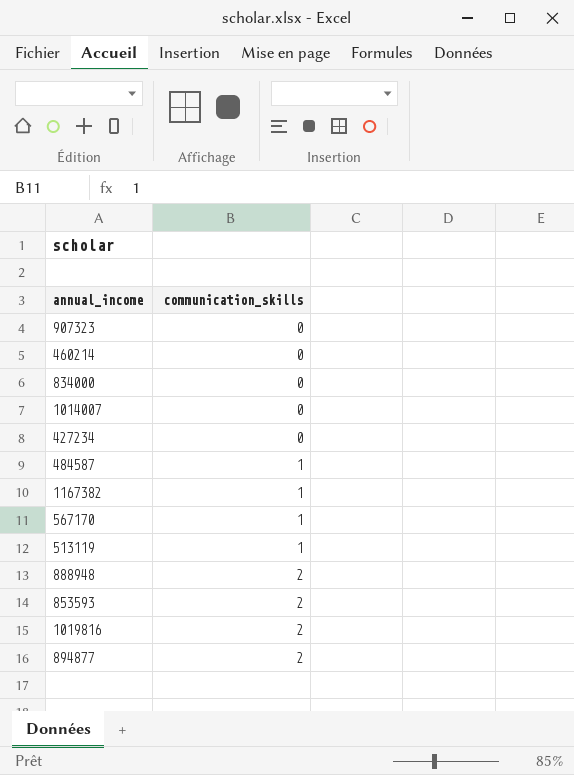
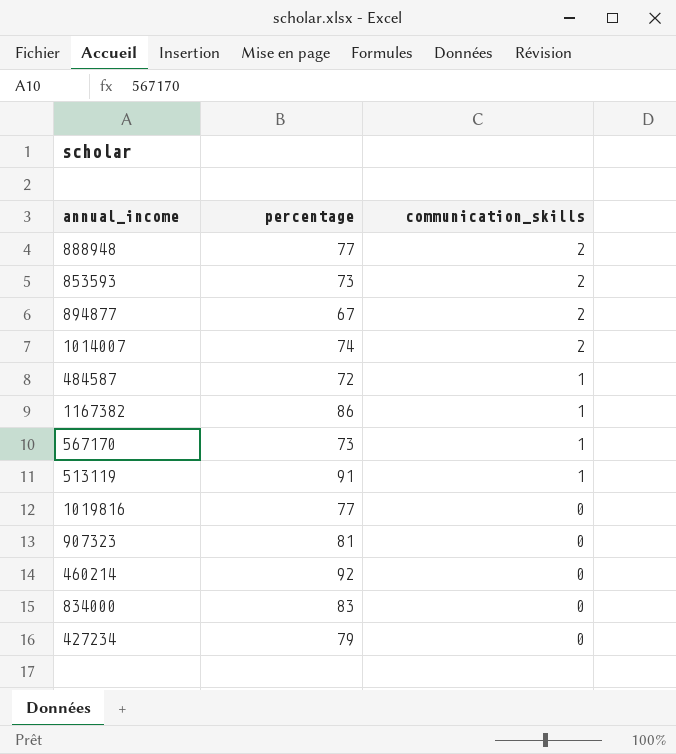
row order: communication_skills ascending -> communication_skills descending
column percentage | position: none -> 2
1014007 | communication_skills: 0 -> 2
1019816 | communication_skills: 2 -> 0

